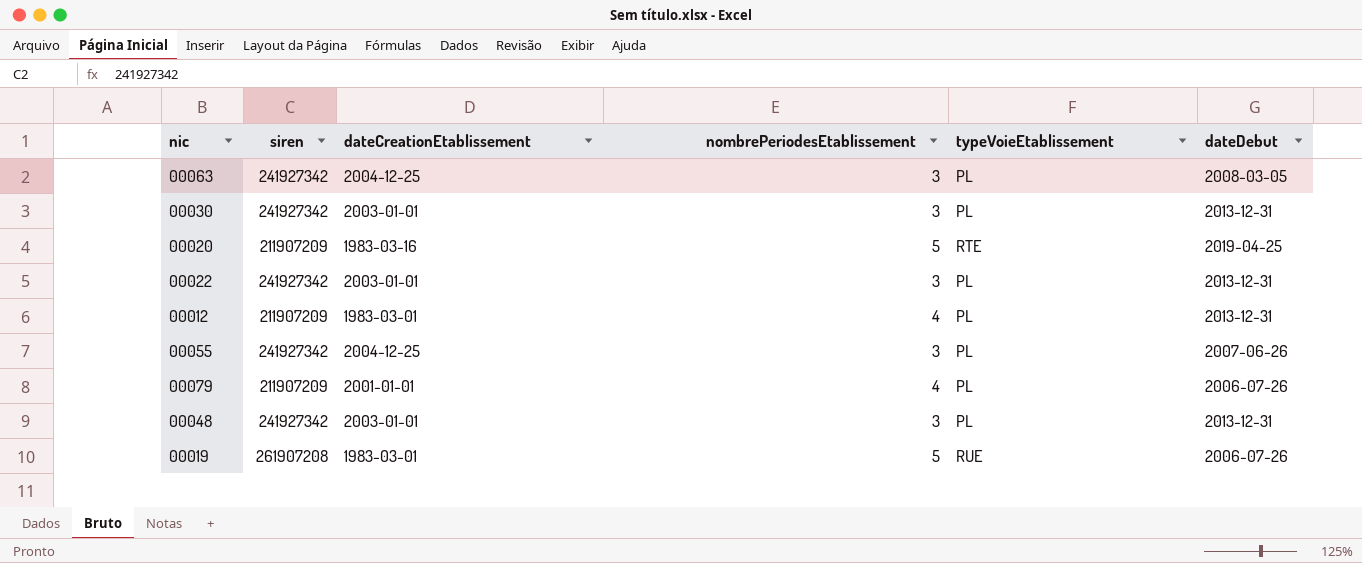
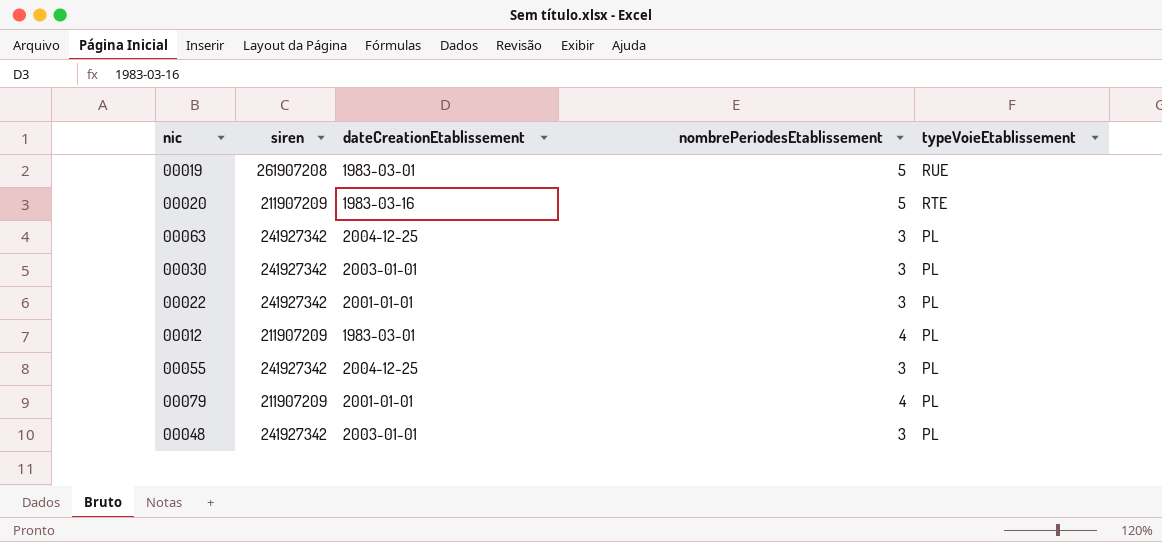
row order: none -> typeVoieEtablissement descending
column dateDebut | position: 6 -> none
00022 | dateCreationEtablissement: 2003-01-01 -> 2001-01-01

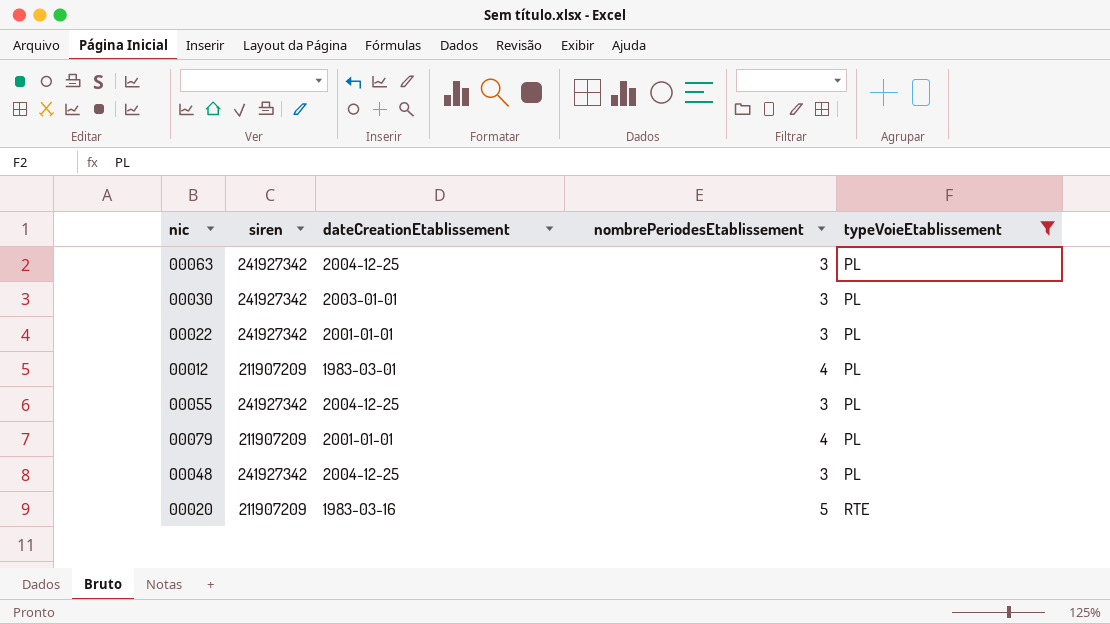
filter: none -> typeVoieEtablissement != RUE
row order: typeVoieEtablissement descending -> typeVoieEtablissement ascending
00048 | dateCreationEtablissement: 2003-01-01 -> 2004-12-25

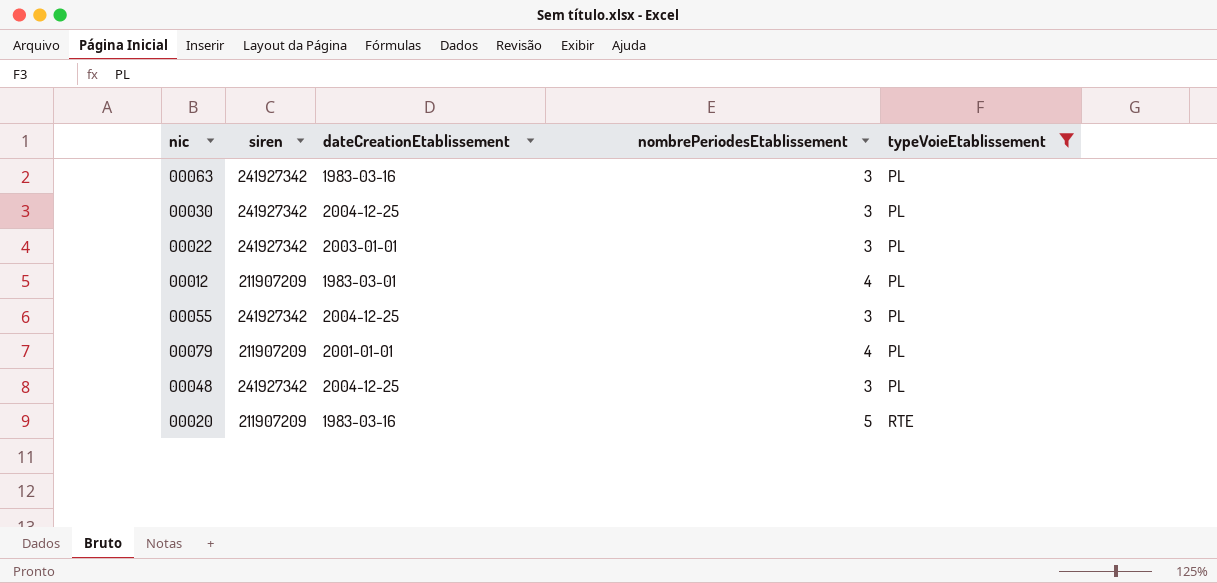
00063 | dateCreationEtablissement: 2004-12-25 -> 1983-03-16
00030 | dateCreationEtablissement: 2003-01-01 -> 2004-12-25
00022 | dateCreationEtablissement: 2001-01-01 -> 2003-01-01

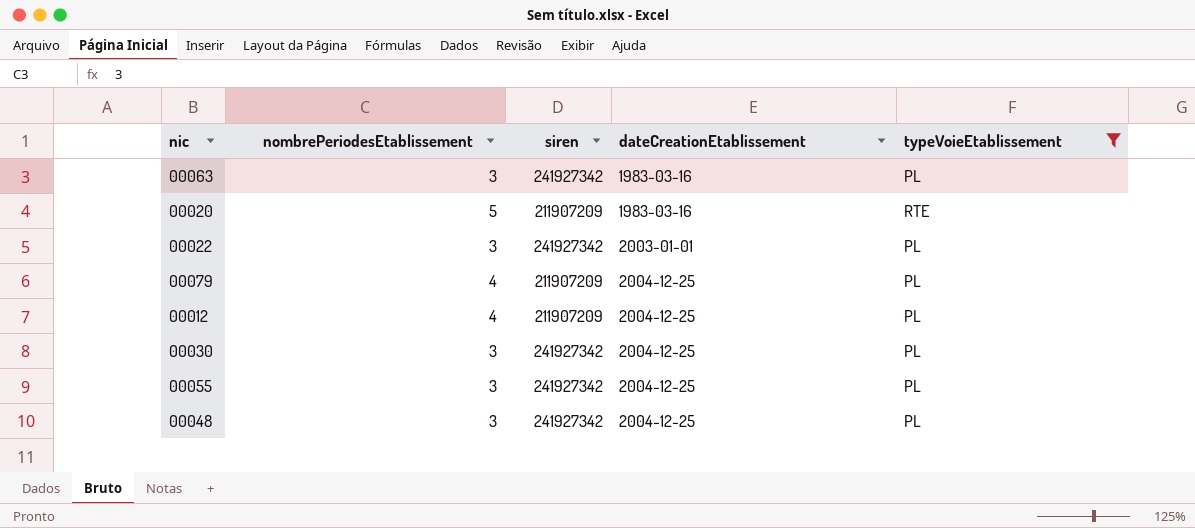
row order: typeVoieEtablissement ascending -> dateCreationEtablissement ascending
column nombrePeriodesEtablissement | position: 4 -> 2
00079 | dateCreationEtablissement: 2001-01-01 -> 2004-12-25
00012 | dateCreationEtablissement: 1983-03-01 -> 2004-12-25

